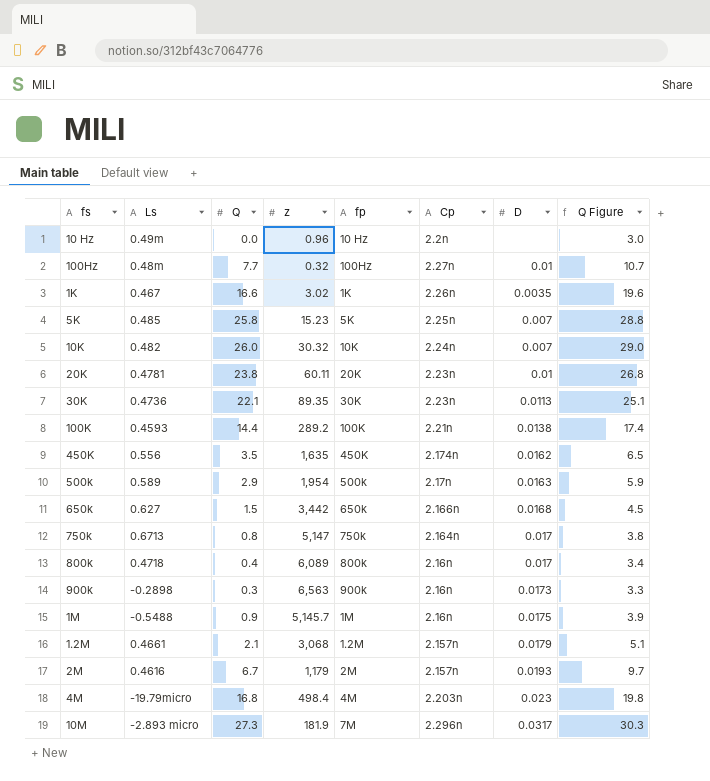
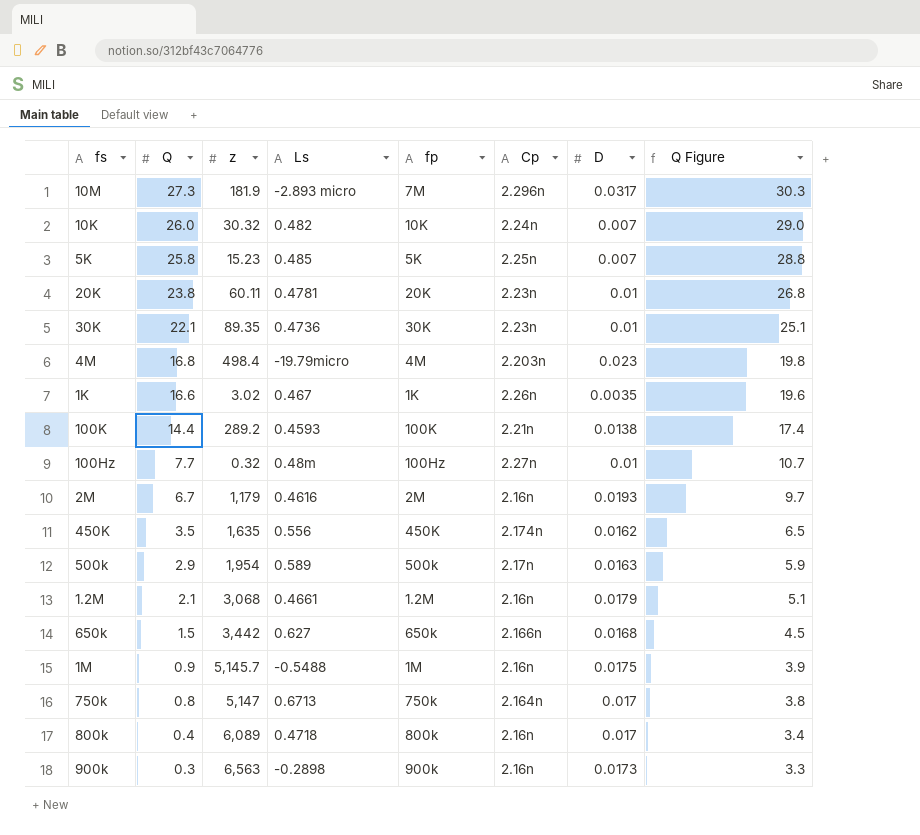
row order: none -> Q descending
column Ls | position: 2 -> 4
row 10 Hz: 0.49m | 0.0 | 0.96 | 10 Hz | 2.2n | none | 3.0 -> none
30K | D: 0.0113 -> 0.01
2M | Cp: 2.157n -> 2.16n
1.2M | Cp: 2.157n -> 2.16n

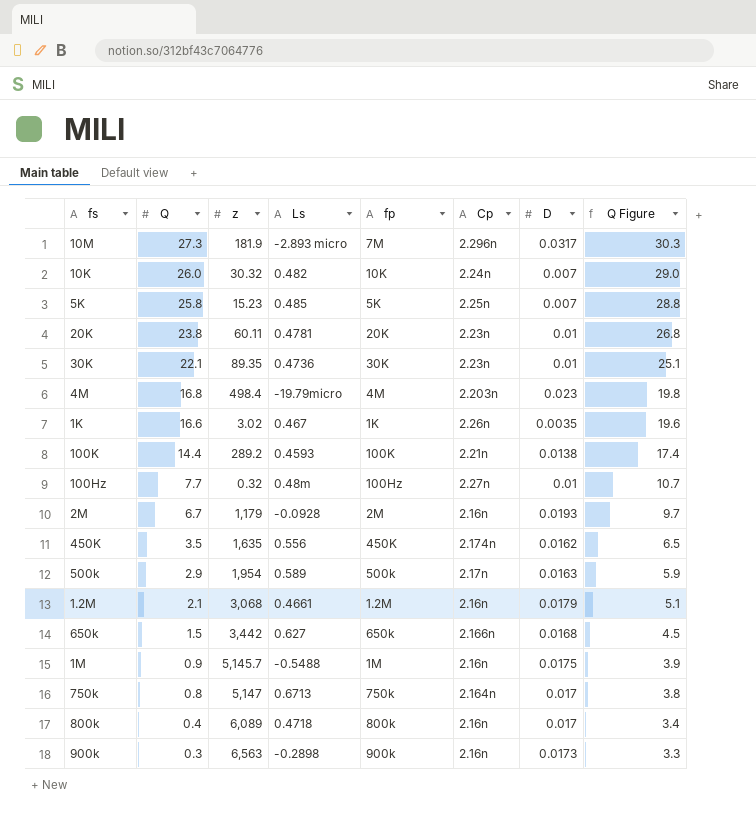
2M | Ls: 0.4616 -> -0.0928

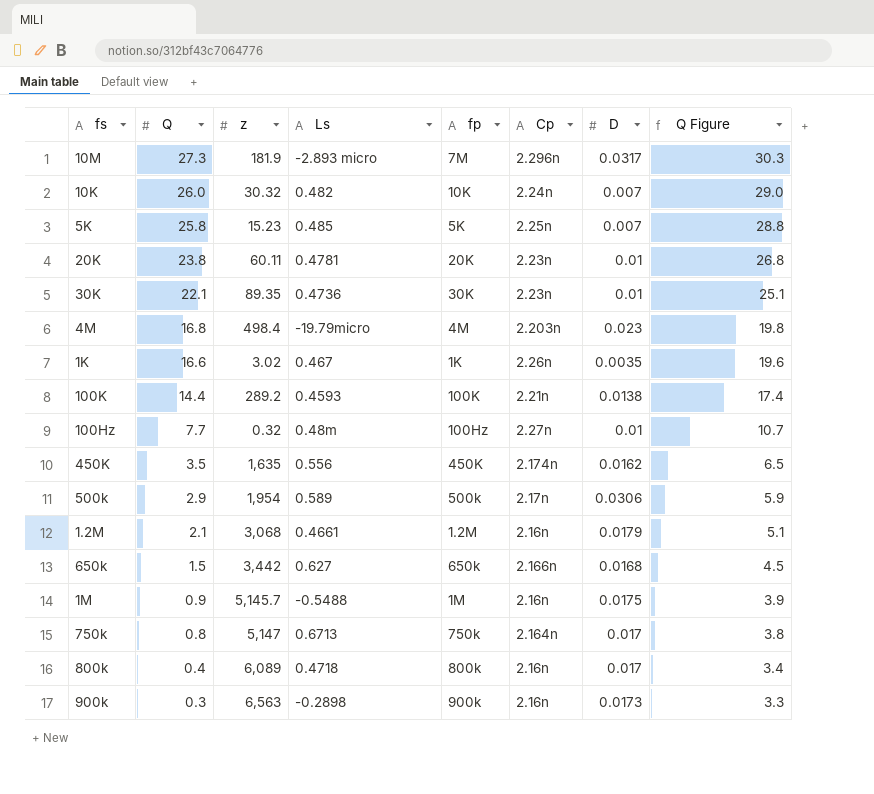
row 2M: 6.7 | 1,179 | -0.0928 | 2M | 2.16n | 0.0193 | 9.7 -> none
500k | D: 0.0163 -> 0.0306

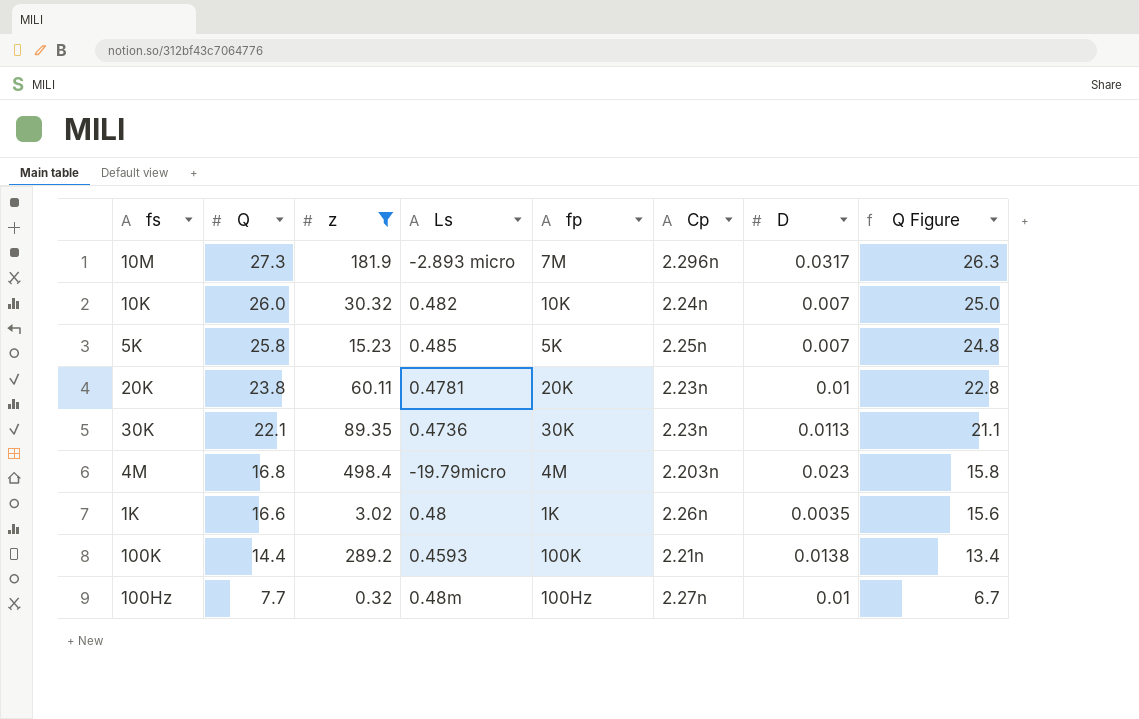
filter: none -> z <= 498.4
column Q Figure | formula: [Q] + 3 -> [Q] - 1
30K | D: 0.01 -> 0.0113
1K | Ls: 0.467 -> 0.48

